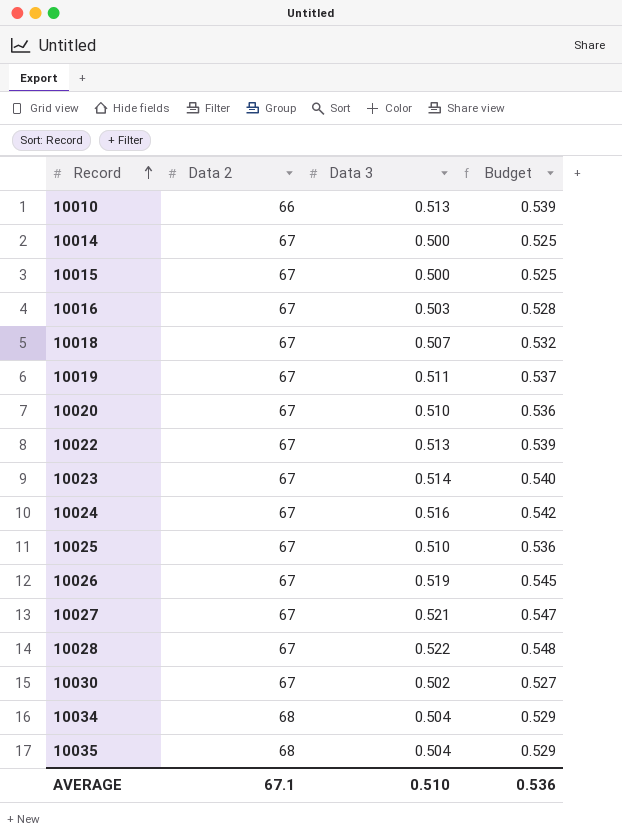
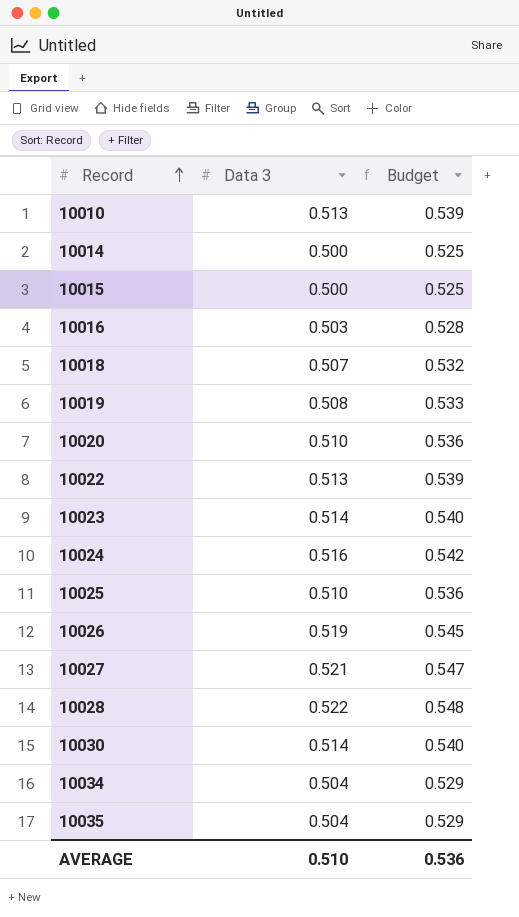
column Data 2 | position: 2 -> none
10019 | Data 3: 0.511 -> 0.508
10019 | Budget: 0.537 -> 0.533
10030 | Data 3: 0.502 -> 0.514
10030 | Budget: 0.527 -> 0.540

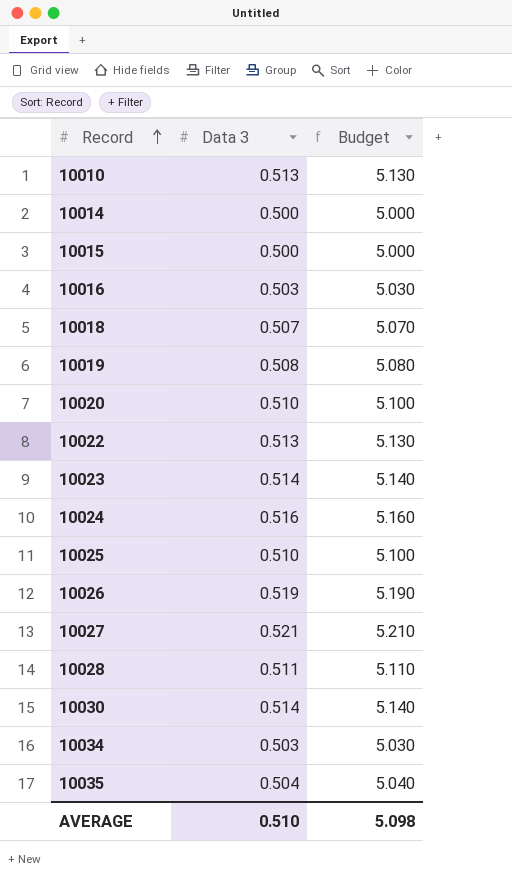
column Budget | formula: [Data 3] * 1.05 -> [Data 3] * 10
10028 | Data 3: 0.522 -> 0.511
10034 | Data 3: 0.504 -> 0.503
AVERAGE | Budget: 0.536 -> 5.098

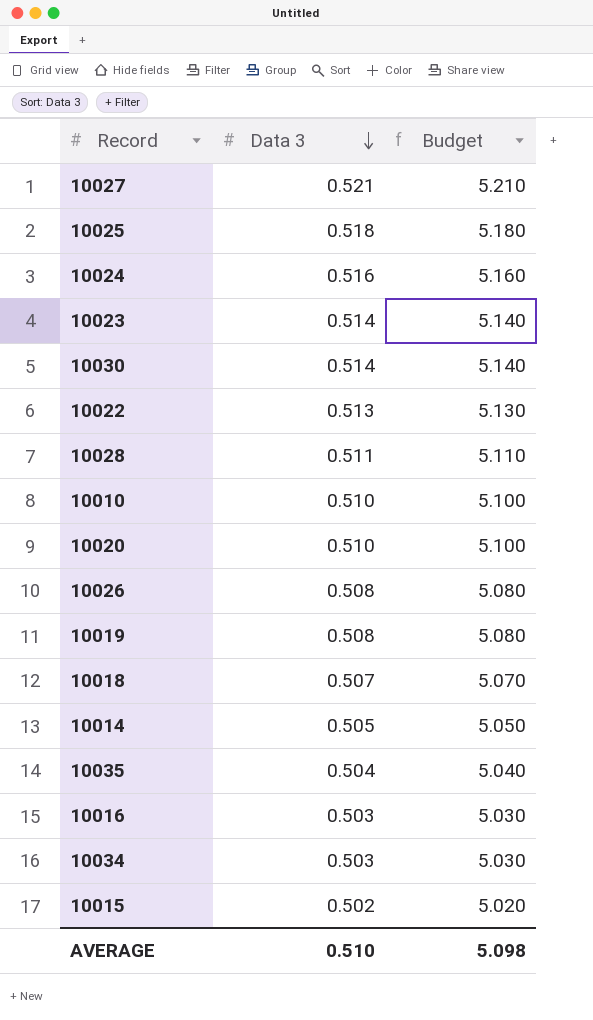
row order: Record ascending -> Data 3 descending
10025 | Data 3: 0.510 -> 0.518
10025 | Budget: 5.100 -> 5.180
10010 | Data 3: 0.513 -> 0.510
10010 | Budget: 5.130 -> 5.100
10026 | Data 3: 0.519 -> 0.508
10026 | Budget: 5.190 -> 5.080
10014 | Data 3: 0.500 -> 0.505
10014 | Budget: 5.000 -> 5.050
10015 | Data 3: 0.500 -> 0.502
10015 | Budget: 5.000 -> 5.020

